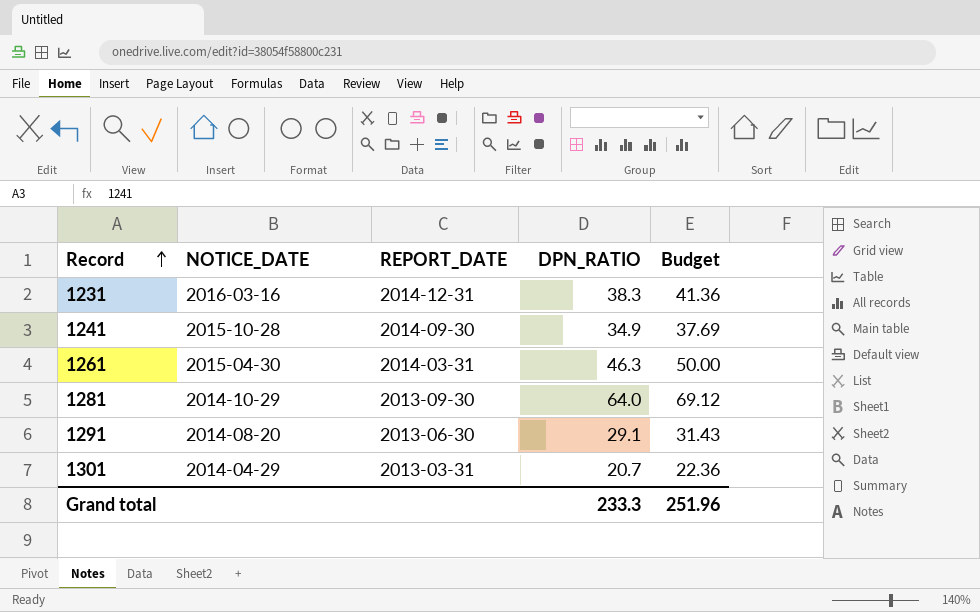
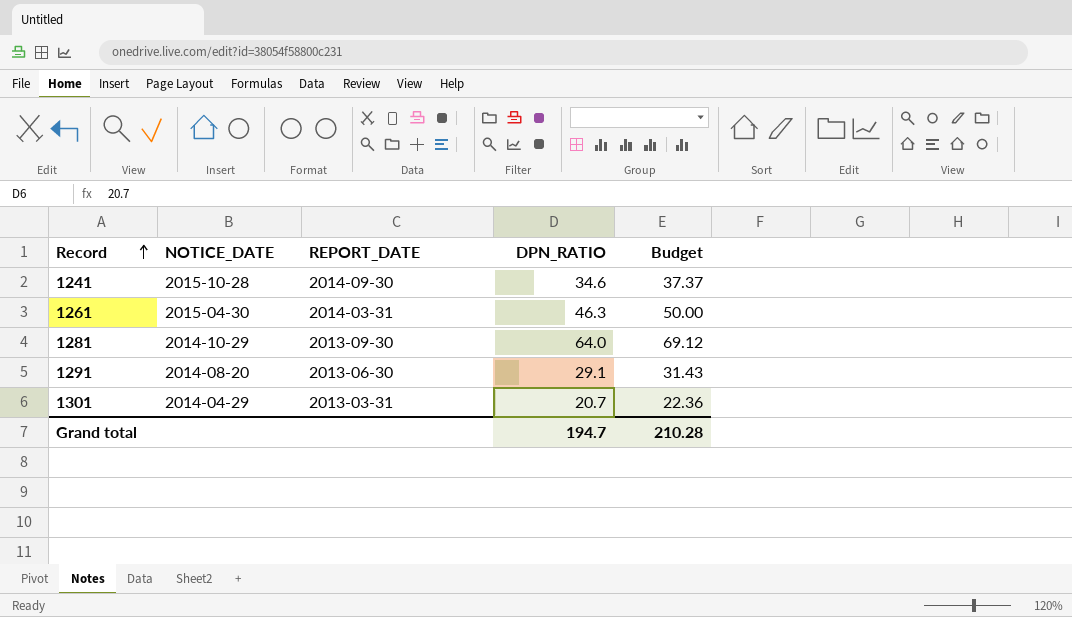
row 1231: 2016-03-16 | 2014-12-31 | 38.3 | 41.36 -> none
1241 | DPN_RATIO: 34.9 -> 34.6
1241 | Budget: 37.69 -> 37.37
Grand total | DPN_RATIO: 233.3 -> 194.7
Grand total | Budget: 251.96 -> 210.28

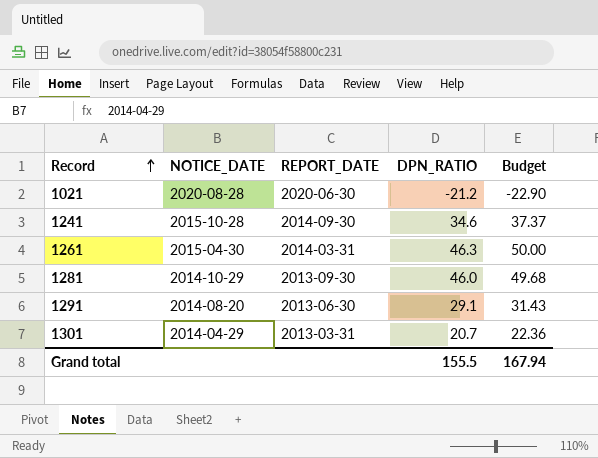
row 1021: none -> 2020-08-28 | 2020-06-30 | -21.2 | -22.90
1281 | DPN_RATIO: 64.0 -> 46.0
1281 | Budget: 69.12 -> 49.68
Grand total | DPN_RATIO: 194.7 -> 155.5
Grand total | Budget: 210.28 -> 167.94

